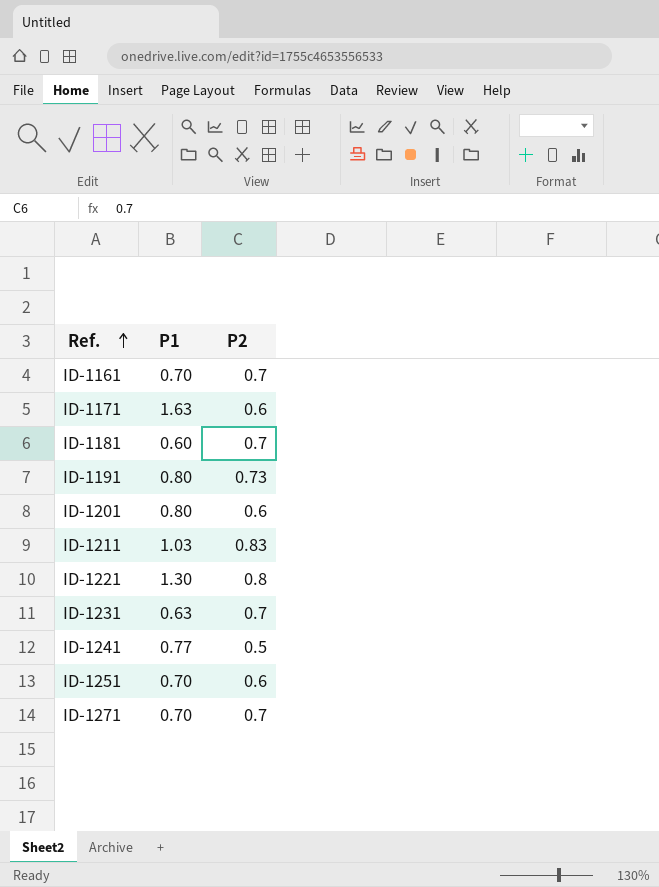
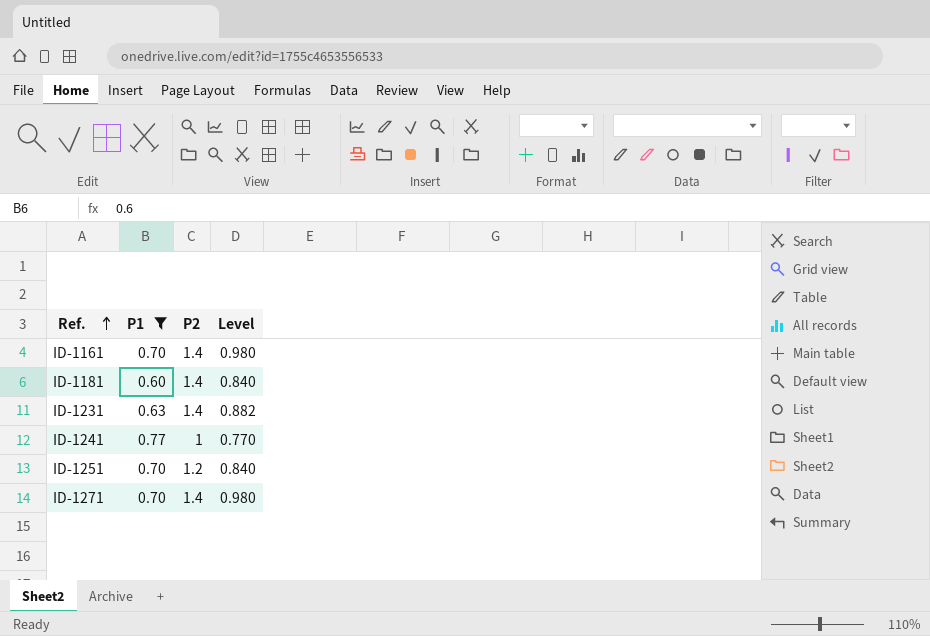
filter: none -> P1 <= 0.77
column Level | formula: none -> [P1] * [P2]
ID-1161 | P2: 0.7 -> 1.4
ID-1181 | P2: 0.7 -> 1.4
ID-1231 | P2: 0.7 -> 1.4
ID-1241 | P2: 0.5 -> 1
ID-1251 | P2: 0.6 -> 1.2
ID-1271 | P2: 0.7 -> 1.4

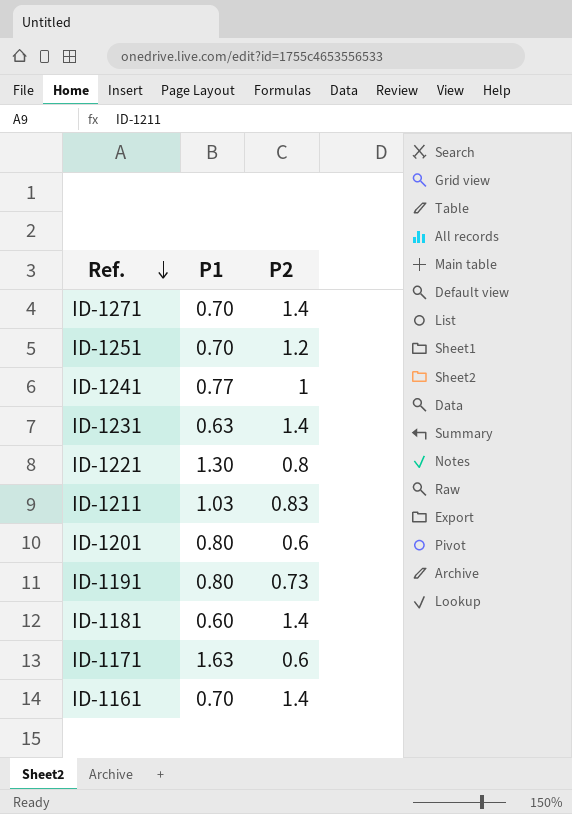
filter: P1 <= 0.77 -> none
row order: Ref. ascending -> Ref. descending
column Level | formula: [P1] * [P2] -> none

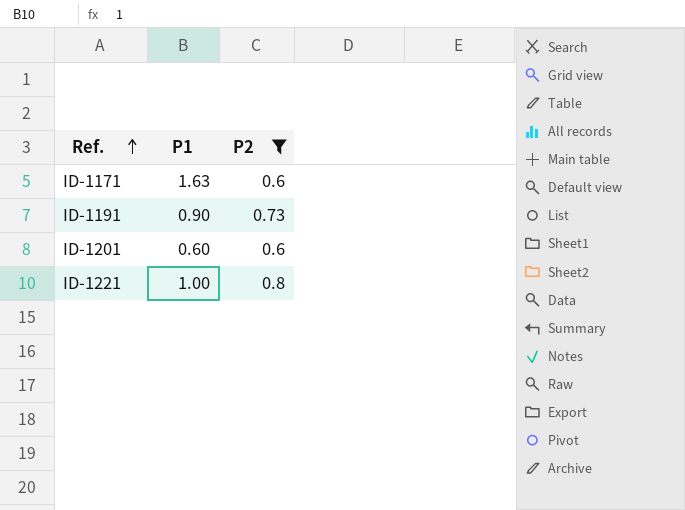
filter: none -> P2 <= 0.8
row order: Ref. descending -> Ref. ascending
ID-1191 | P1: 0.80 -> 0.90
ID-1201 | P1: 0.80 -> 0.60
ID-1221 | P1: 1.30 -> 1.00

